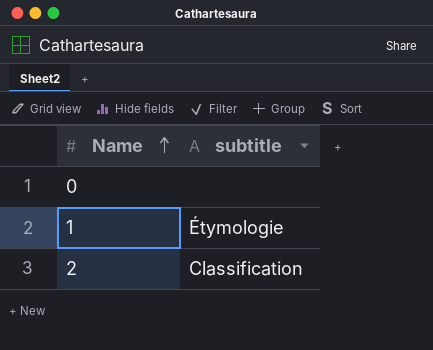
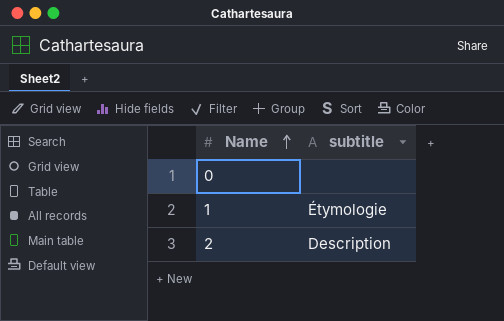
2 | subtitle: Classification -> Description

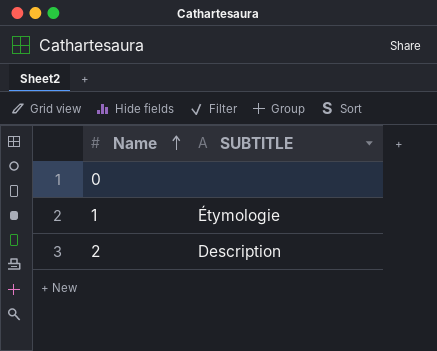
column name: subtitle -> SUBTITLE

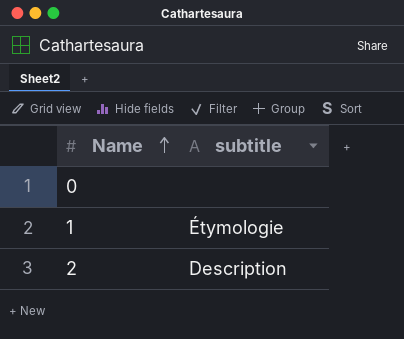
column name: SUBTITLE -> subtitle

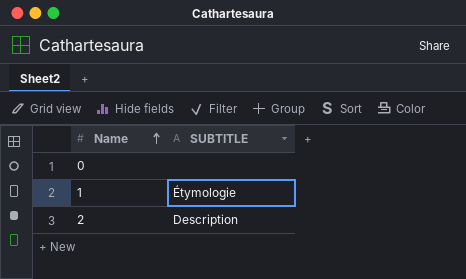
column name: subtitle -> SUBTITLE

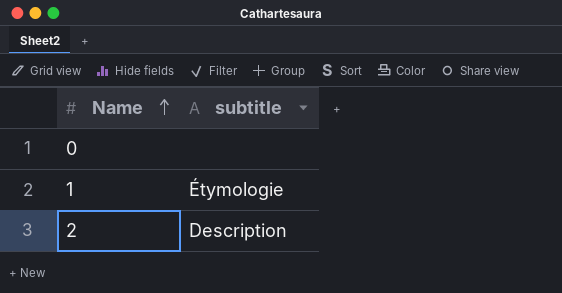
column name: SUBTITLE -> subtitle

